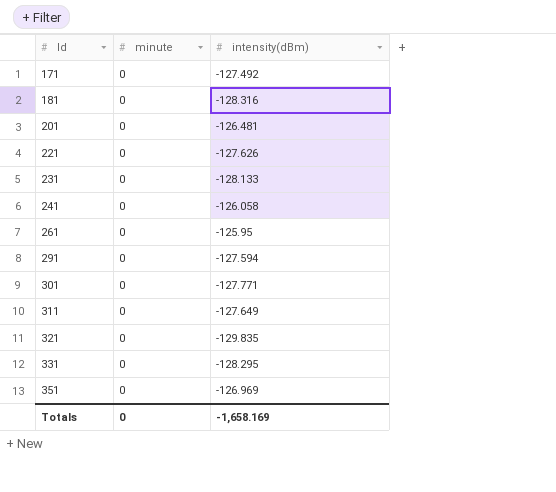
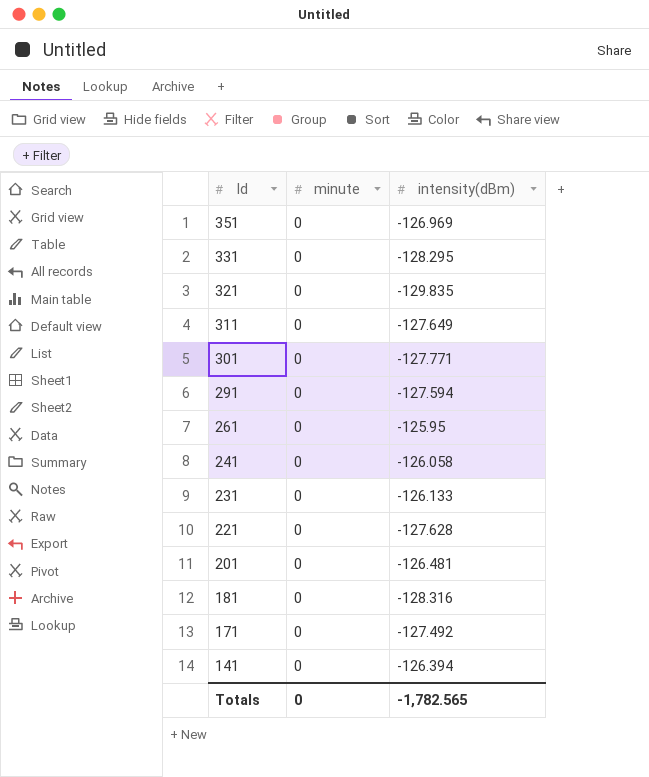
row order: Id ascending -> Id descending
231 | intensity(dBm): -128.133 -> -126.133
221 | intensity(dBm): -127.626 -> -127.628
row 141: none -> 0 | -126.394
Totals | intensity(dBm): -1,658.169 -> -1,782.565

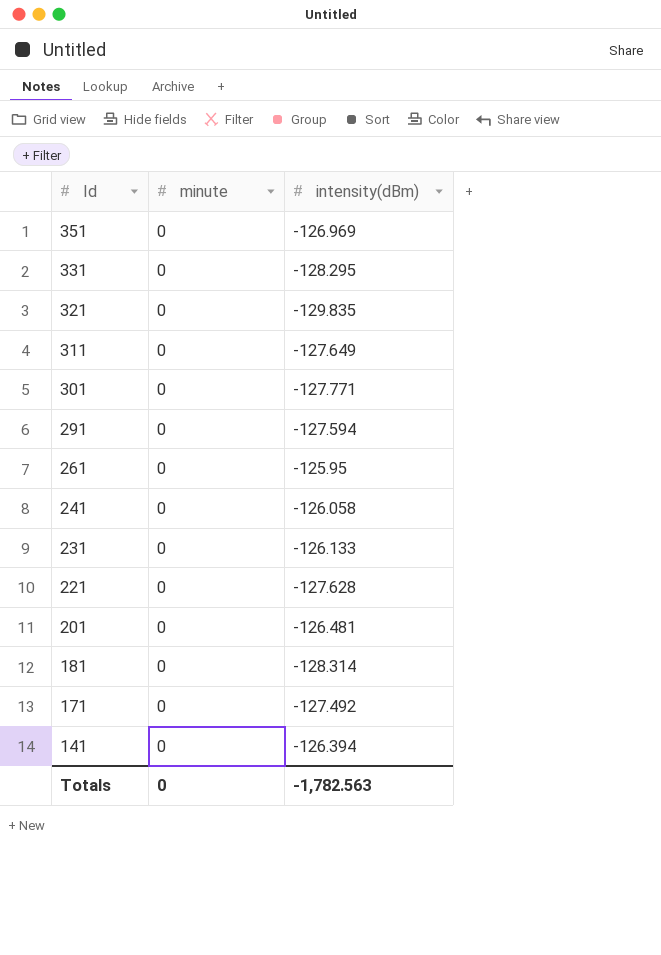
181 | intensity(dBm): -128.316 -> -128.314
Totals | intensity(dBm): -1,782.565 -> -1,782.563

